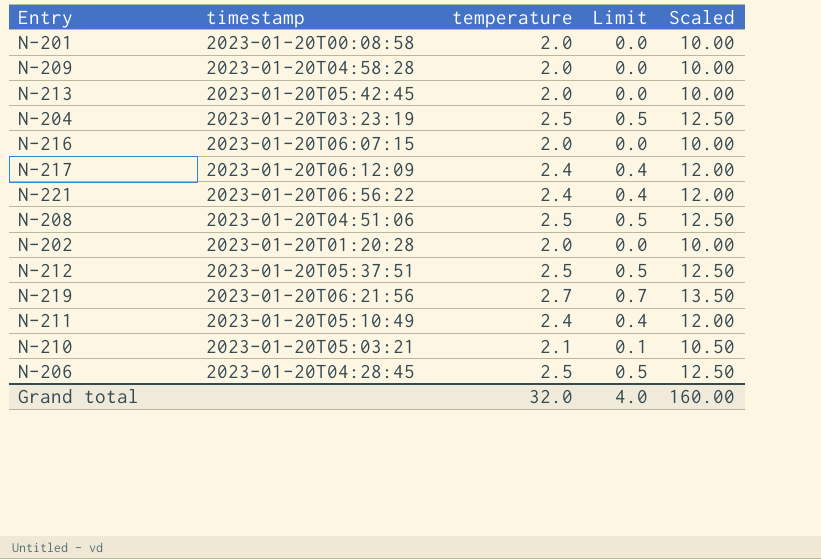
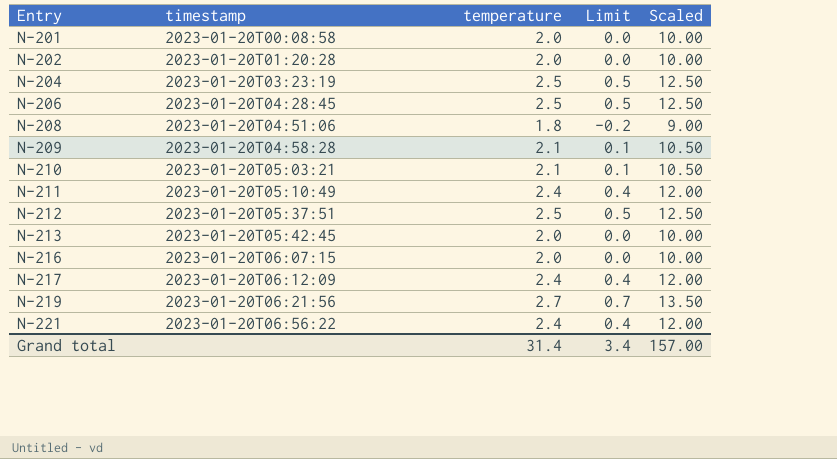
row order: none -> Entry ascending
N-208 | temperature: 2.5 -> 1.8
N-208 | Limit: 0.5 -> -0.2
N-208 | Scaled: 12.50 -> 9.00
N-209 | temperature: 2.0 -> 2.1
N-209 | Limit: 0.0 -> 0.1
N-209 | Scaled: 10.00 -> 10.50
Grand total | temperature: 32.0 -> 31.4
Grand total | Limit: 4.0 -> 3.4
Grand total | Scaled: 160.00 -> 157.00

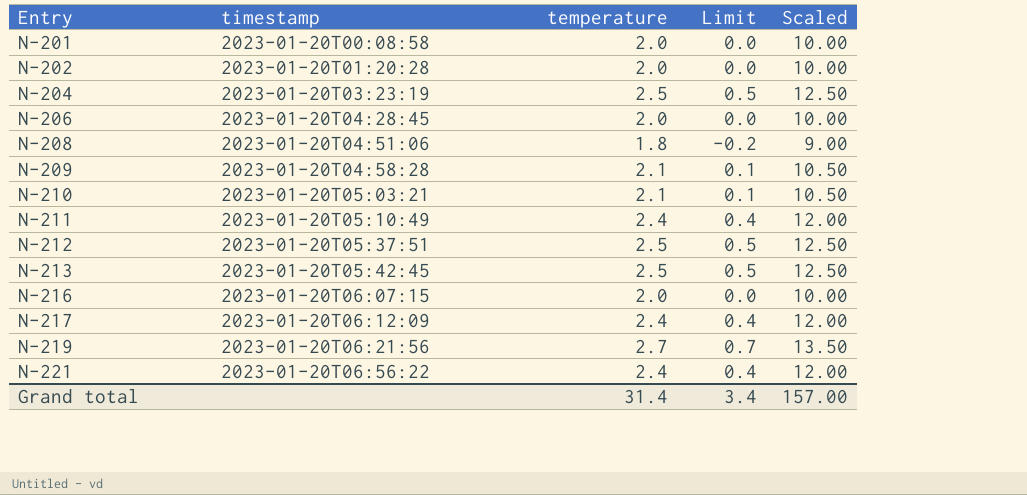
N-206 | temperature: 2.5 -> 2.0
N-206 | Limit: 0.5 -> 0.0
N-206 | Scaled: 12.50 -> 10.00
N-213 | temperature: 2.0 -> 2.5
N-213 | Limit: 0.0 -> 0.5
N-213 | Scaled: 10.00 -> 12.50

